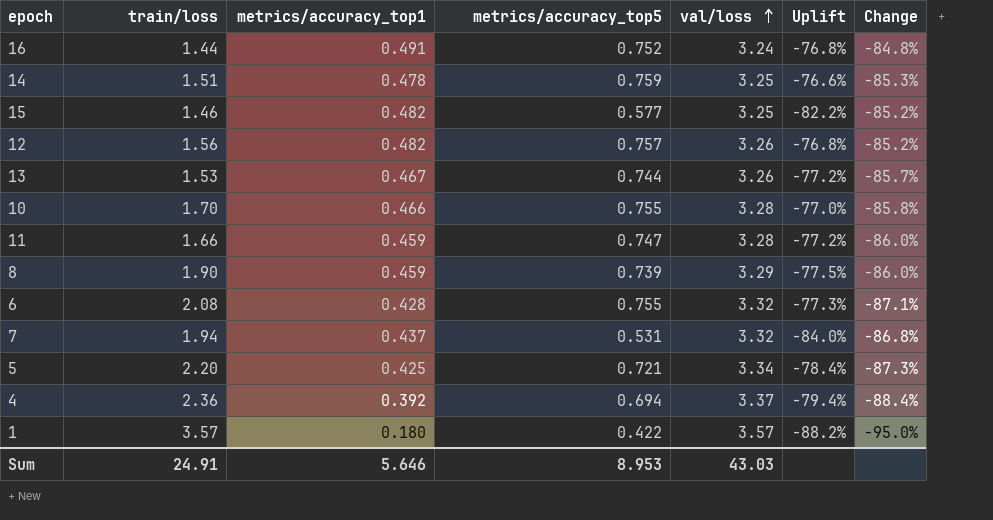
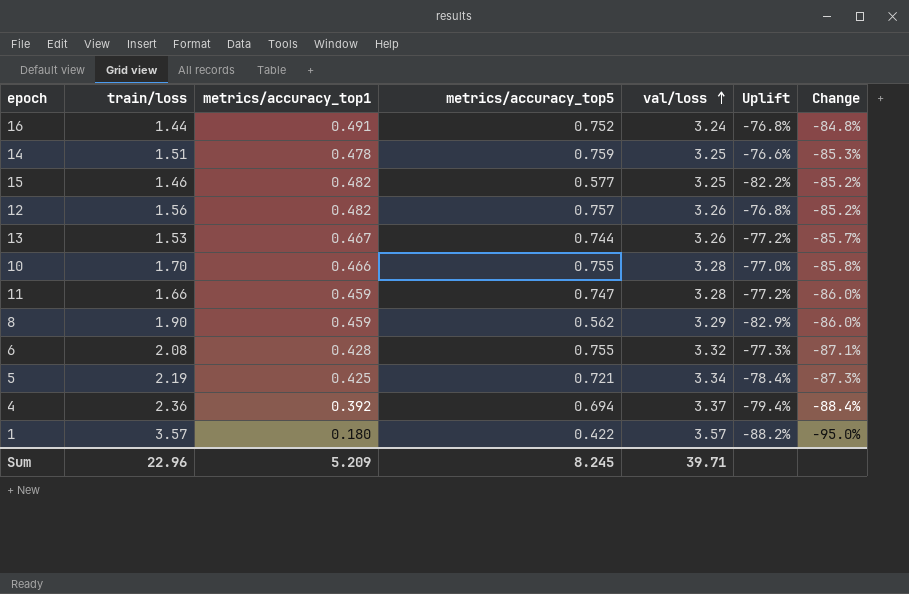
row 7: 1.94 | 0.437 | 0.531 | 3.32 | -84.0% | -86.8% -> none
8 | metrics/accuracy_top5: 0.739 -> 0.562
8 | Uplift: -77.5% -> -82.9%
5 | train/loss: 2.20 -> 2.19
Sum | train/loss: 24.91 -> 22.96
Sum | metrics/accuracy_top1: 5.646 -> 5.209
Sum | metrics/accuracy_top5: 8.953 -> 8.245
Sum | val/loss: 43.03 -> 39.71

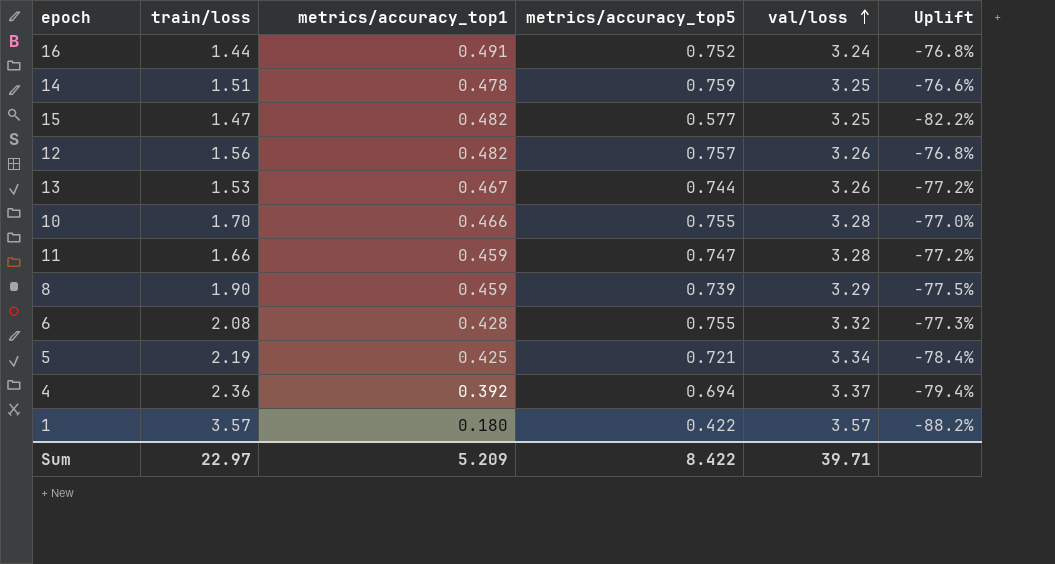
column Change | formula: ([metrics/accuracy_top1] - [val/loss]) / [val/loss] -> none
15 | train/loss: 1.46 -> 1.47
8 | metrics/accuracy_top5: 0.562 -> 0.739
8 | Uplift: -82.9% -> -77.5%
Sum | train/loss: 22.96 -> 22.97
Sum | metrics/accuracy_top5: 8.245 -> 8.422

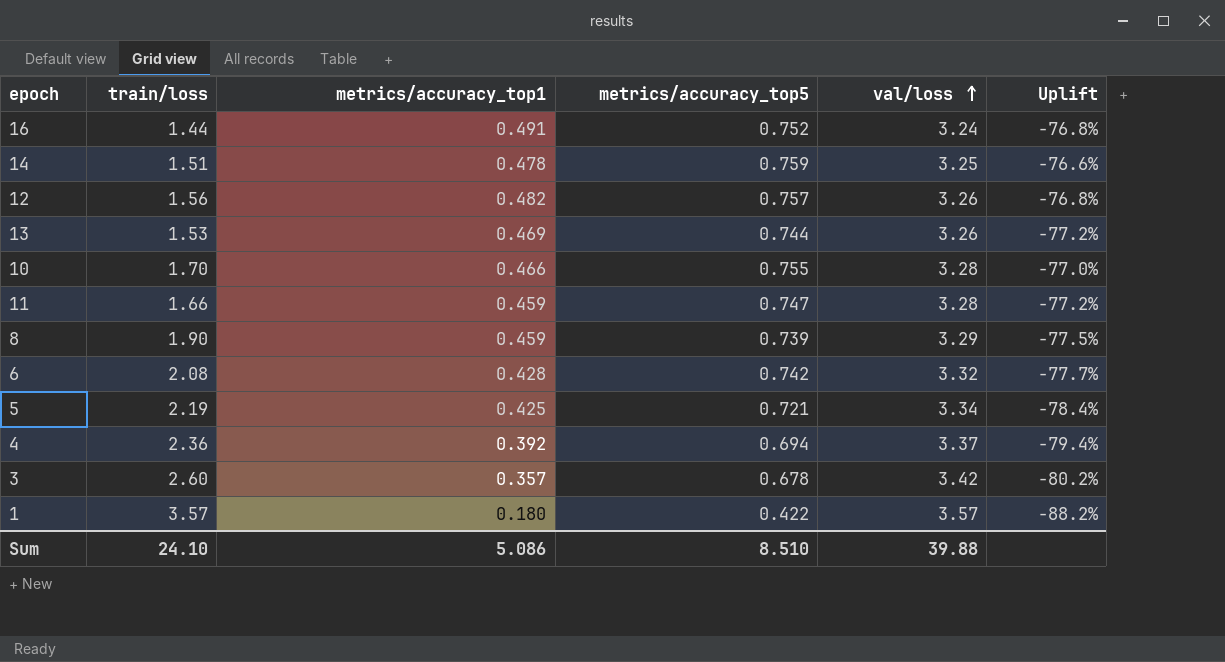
row 15: 1.47 | 0.482 | 0.577 | 3.25 | -82.2% -> none
13 | metrics/accuracy_top1: 0.467 -> 0.469
6 | metrics/accuracy_top5: 0.755 -> 0.742
6 | Uplift: -77.3% -> -77.7%
row 3: none -> 2.60 | 0.357 | 0.678 | 3.42 | -80.2%
Sum | train/loss: 22.97 -> 24.10
Sum | metrics/accuracy_top1: 5.209 -> 5.086
Sum | metrics/accuracy_top5: 8.422 -> 8.510
Sum | val/loss: 39.71 -> 39.88

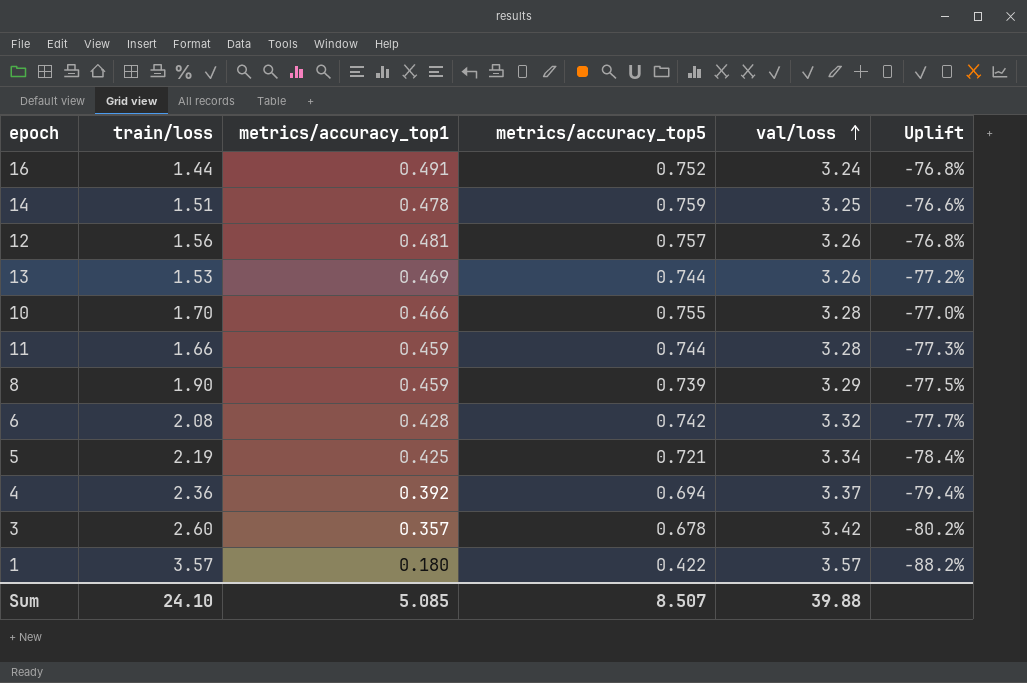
12 | metrics/accuracy_top1: 0.482 -> 0.481
11 | metrics/accuracy_top5: 0.747 -> 0.744
11 | Uplift: -77.2% -> -77.3%
Sum | metrics/accuracy_top1: 5.086 -> 5.085
Sum | metrics/accuracy_top5: 8.510 -> 8.507

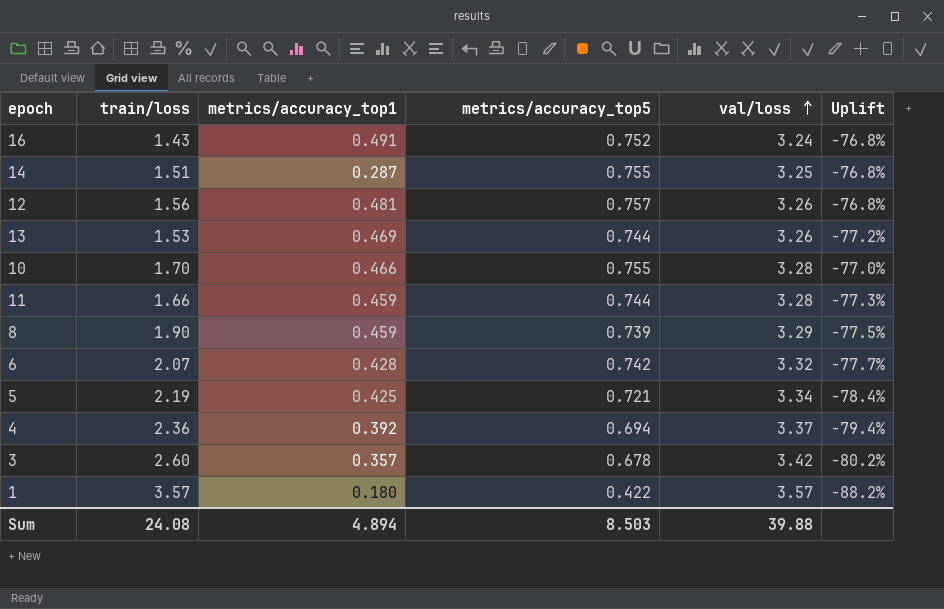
16 | train/loss: 1.44 -> 1.43
14 | metrics/accuracy_top1: 0.478 -> 0.287
14 | metrics/accuracy_top5: 0.759 -> 0.755
14 | Uplift: -76.6% -> -76.8%
6 | train/loss: 2.08 -> 2.07
Sum | train/loss: 24.10 -> 24.08
Sum | metrics/accuracy_top1: 5.085 -> 4.894
Sum | metrics/accuracy_top5: 8.507 -> 8.503

